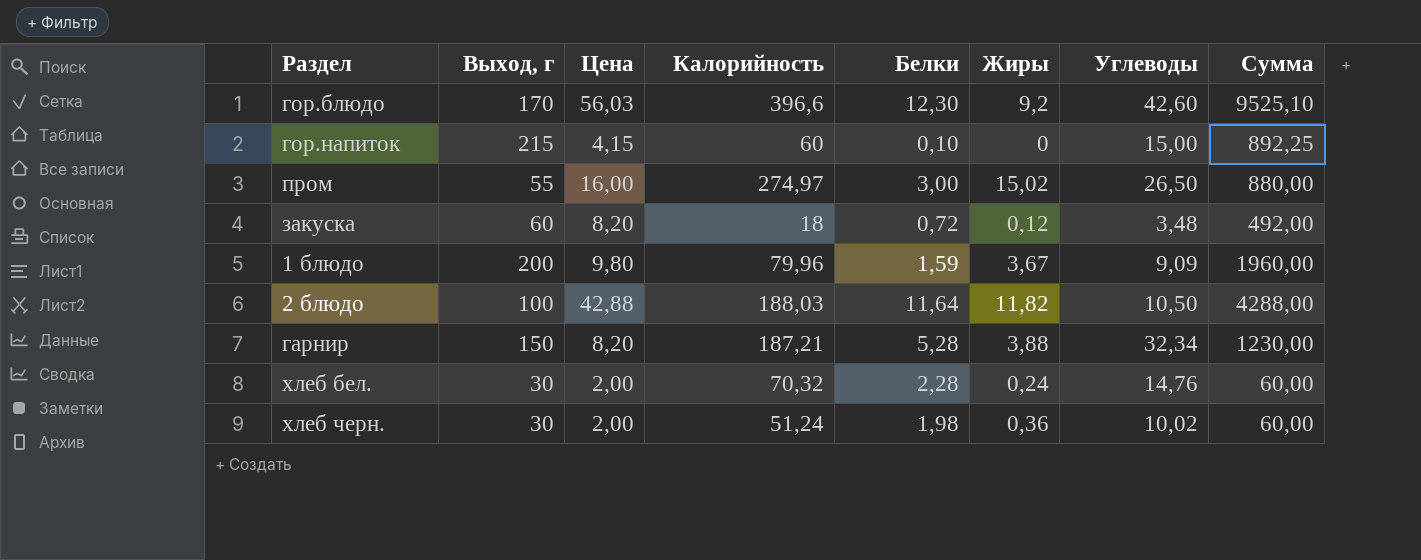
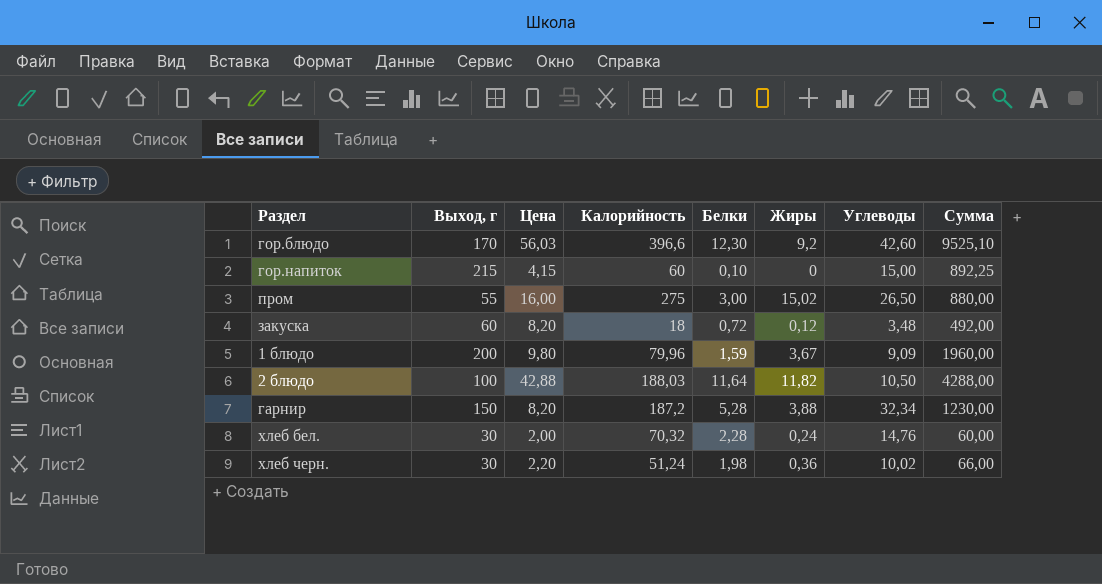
пром | Калорийность: 274,97 -> 275
гарнир | Калорийность: 187,21 -> 187,2
хлеб черн. | Цена: 2,00 -> 2,20
хлеб черн. | Сумма: 60,00 -> 66,00

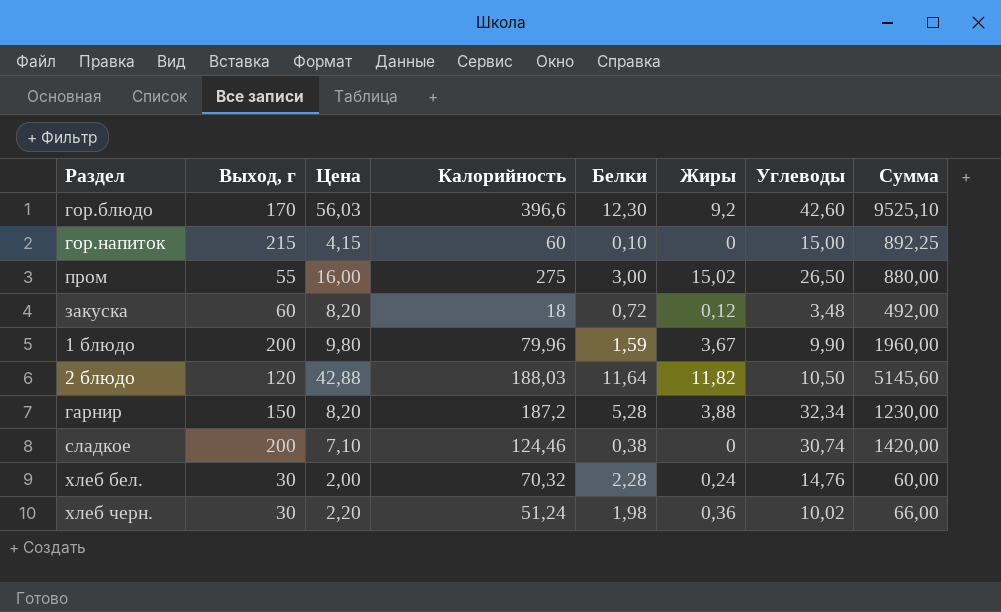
1 блюдо | Углеводы: 9,09 -> 9,90
2 блюдо | Выход, г: 100 -> 120
2 блюдо | Сумма: 4288,00 -> 5145,60
row сладкое: none -> 200 | 7,10 | 124,46 | 0,38 | 0 | 30,74 | 1420,00

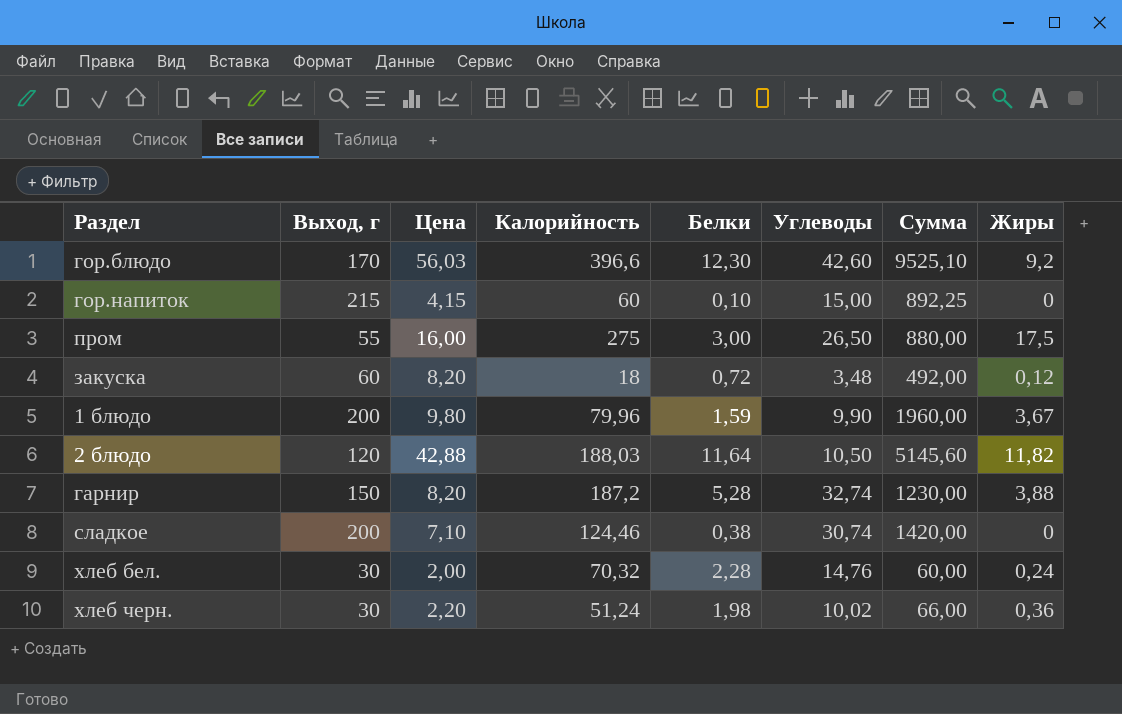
column Жиры | position: 6 -> 8
пром | Жиры: 15,02 -> 17,5
гарнир | Углеводы: 32,34 -> 32,74

